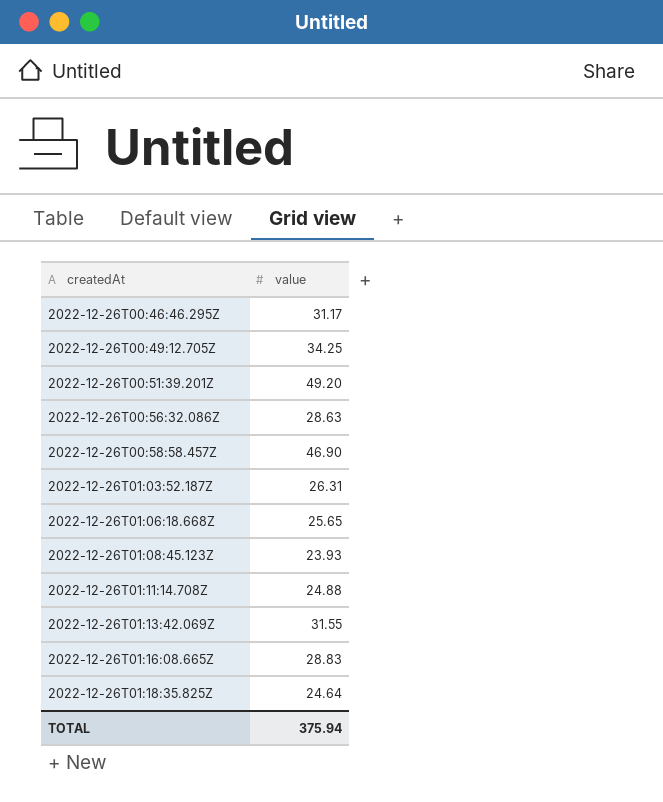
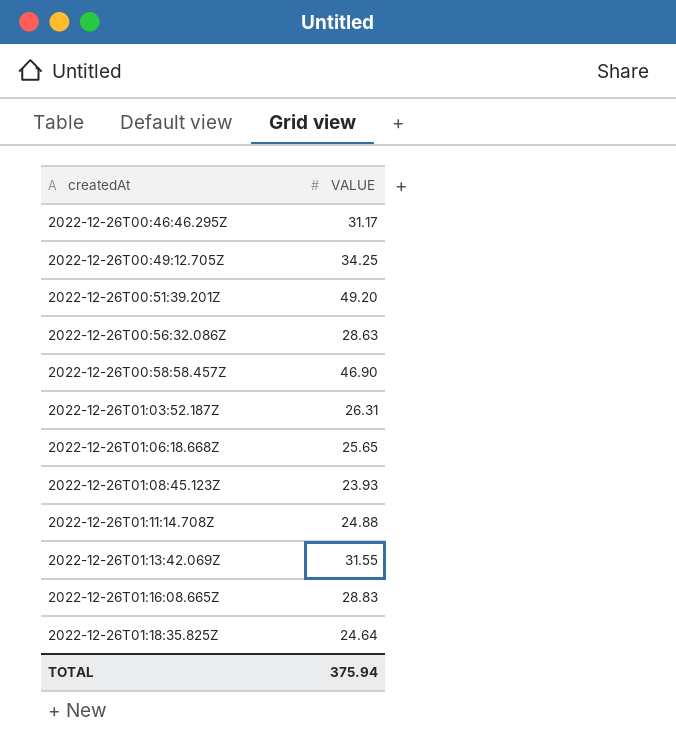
column name: value -> VALUE

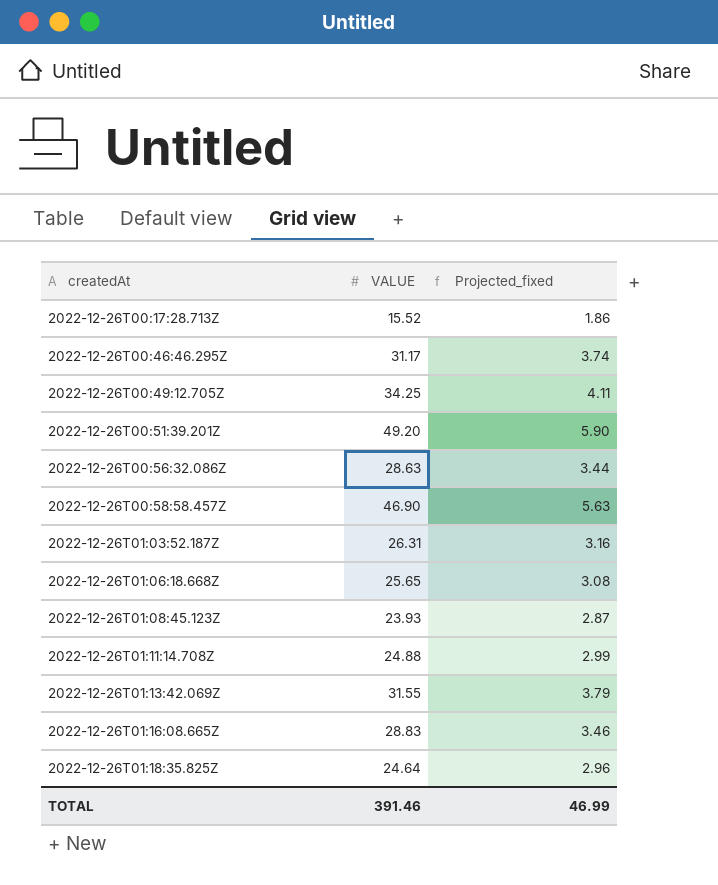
column Projected_fixed | formula: none -> [VALUE] * 0.12
row 2022-12-26T00:17:28.713Z: none -> 15.52 | 1.86
TOTAL | VALUE: 375.94 -> 391.46

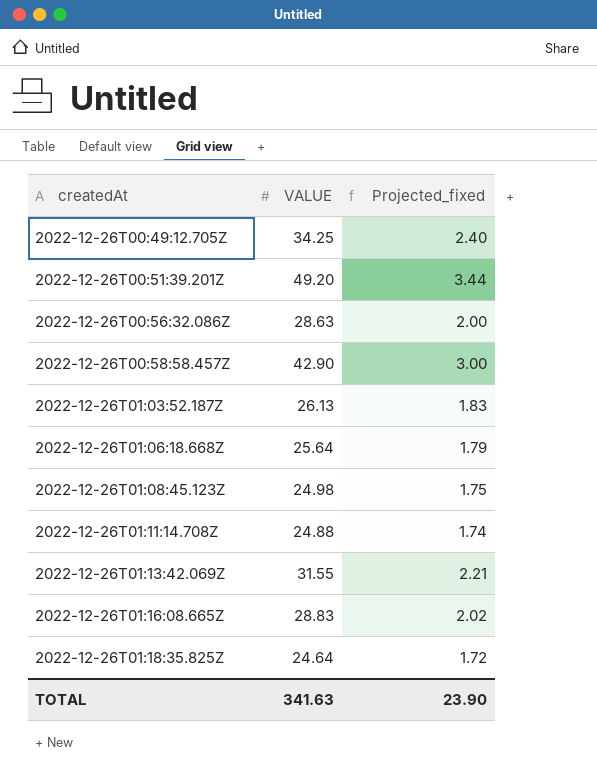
column Projected_fixed | formula: [VALUE] * 0.12 -> [VALUE] * 0.07
row 2022-12-26T00:17:28.713Z: 15.52 | 1.86 -> none
row 2022-12-26T00:46:46.295Z: 31.17 | 3.74 -> none
2022-12-26T00:58:58.457Z | VALUE: 46.90 -> 42.90
2022-12-26T01:03:52.187Z | VALUE: 26.31 -> 26.13
2022-12-26T01:06:18.668Z | VALUE: 25.65 -> 25.64
2022-12-26T01:08:45.123Z | VALUE: 23.93 -> 24.98
TOTAL | VALUE: 391.46 -> 341.63
TOTAL | Projected_fixed: 46.99 -> 23.90

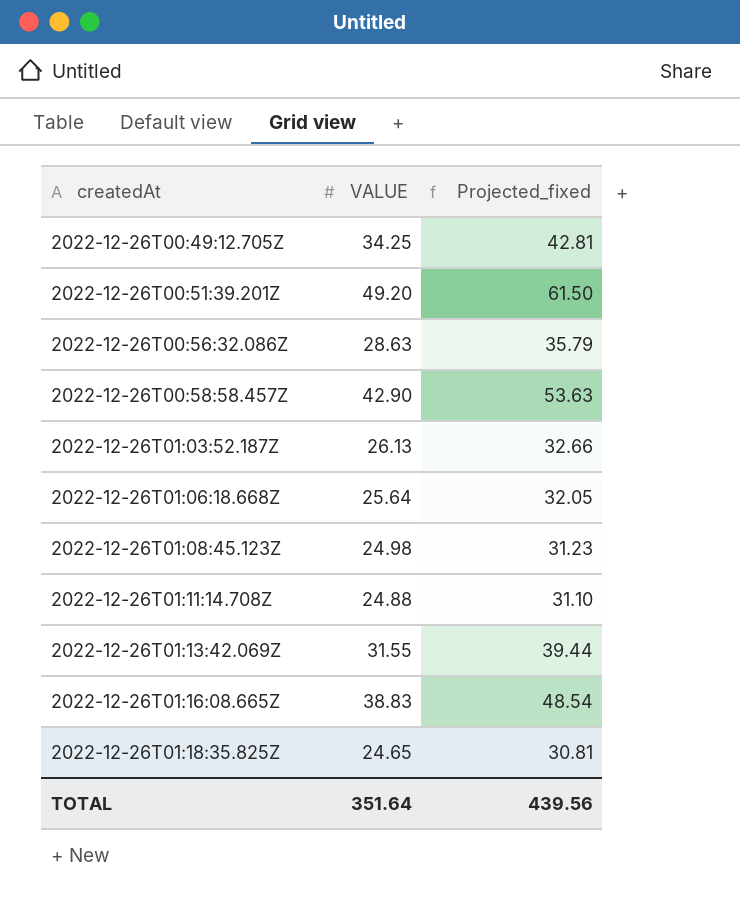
column Projected_fixed | formula: [VALUE] * 0.07 -> [VALUE] * 1.25
2022-12-26T01:16:08.665Z | VALUE: 28.83 -> 38.83
2022-12-26T01:18:35.825Z | VALUE: 24.64 -> 24.65
TOTAL | VALUE: 341.63 -> 351.64
TOTAL | Projected_fixed: 23.90 -> 439.56

